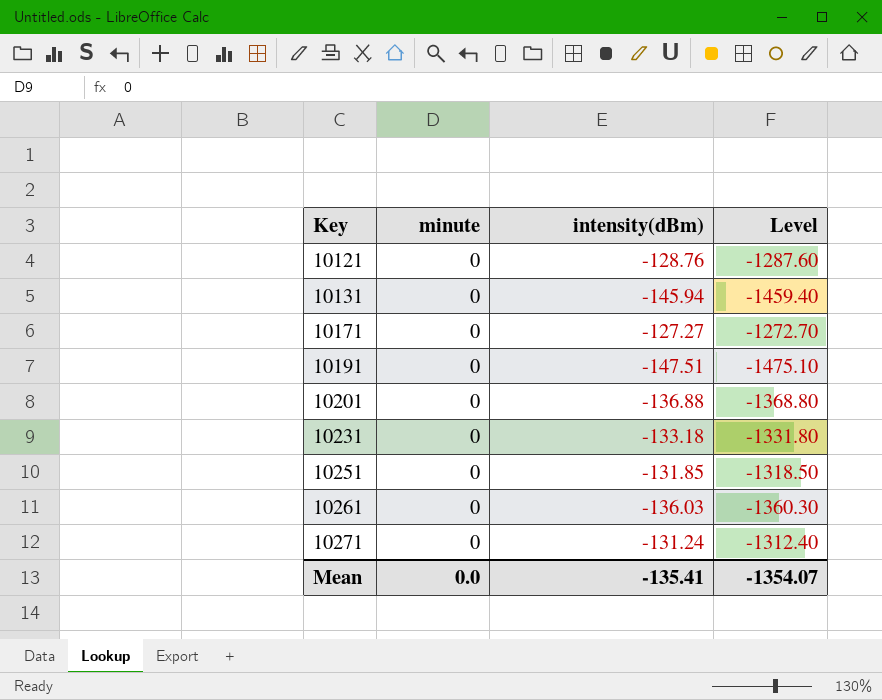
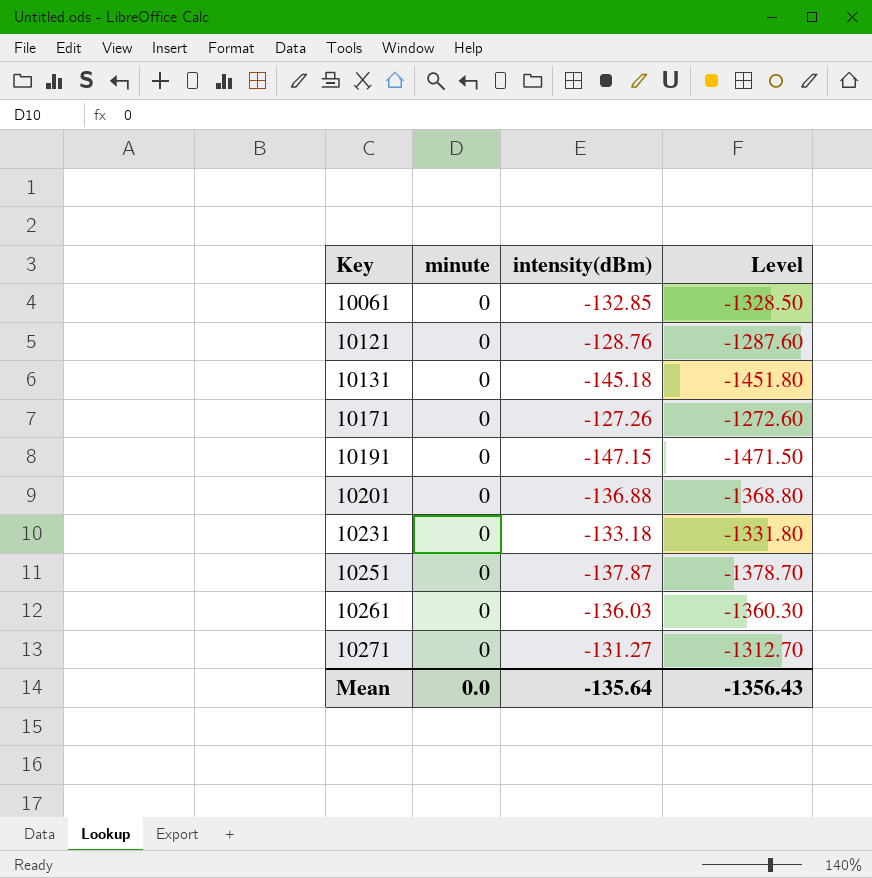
row 10061: none -> 0 | -132.85 | -1328.50
10131 | intensity(dBm): -145.94 -> -145.18
10131 | Level: -1459.40 -> -1451.80
10171 | intensity(dBm): -127.27 -> -127.26
10171 | Level: -1272.70 -> -1272.60
10191 | intensity(dBm): -147.51 -> -147.15
10191 | Level: -1475.10 -> -1471.50
10251 | intensity(dBm): -131.85 -> -137.87
10251 | Level: -1318.50 -> -1378.70
10271 | intensity(dBm): -131.24 -> -131.27
10271 | Level: -1312.40 -> -1312.70
Mean | intensity(dBm): -135.41 -> -135.64
Mean | Level: -1354.07 -> -1356.43

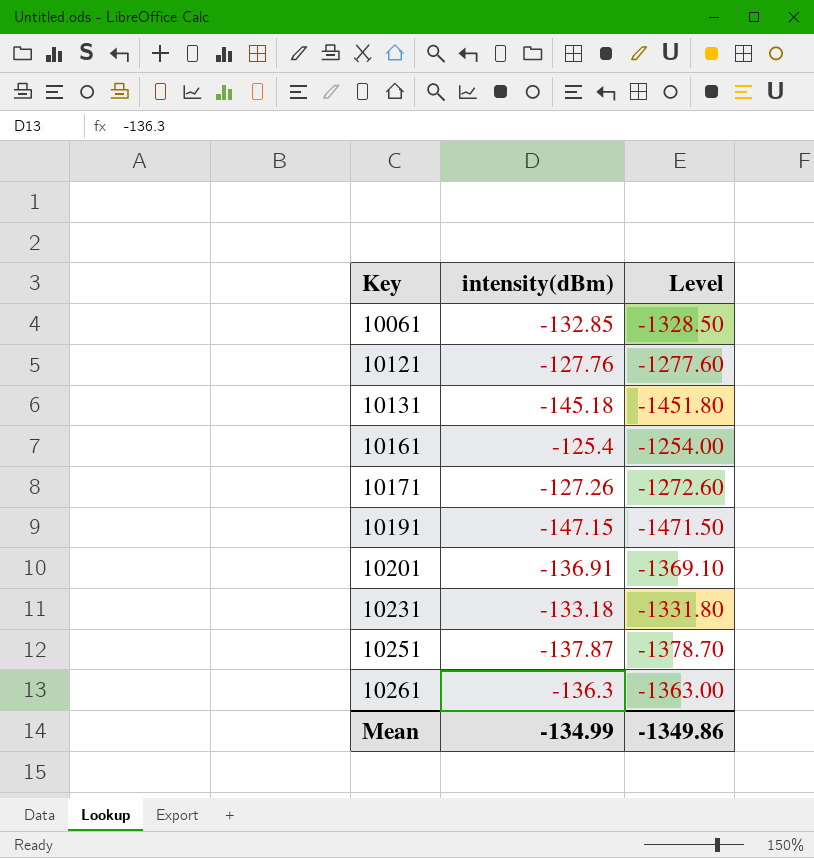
column minute | position: 2 -> none
row 10271: 0 | -131.27 | -1312.70 -> none
10121 | intensity(dBm): -128.76 -> -127.76
10121 | Level: -1287.60 -> -1277.60
row 10161: none -> -125.4 | -1254.00
10201 | intensity(dBm): -136.88 -> -136.91
10201 | Level: -1368.80 -> -1369.10
10261 | intensity(dBm): -136.03 -> -136.3
10261 | Level: -1360.30 -> -1363.00
Mean | intensity(dBm): -135.64 -> -134.99
Mean | Level: -1356.43 -> -1349.86

